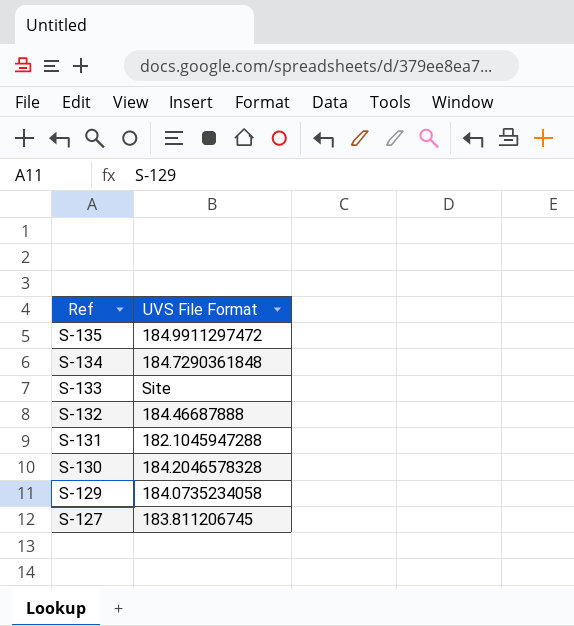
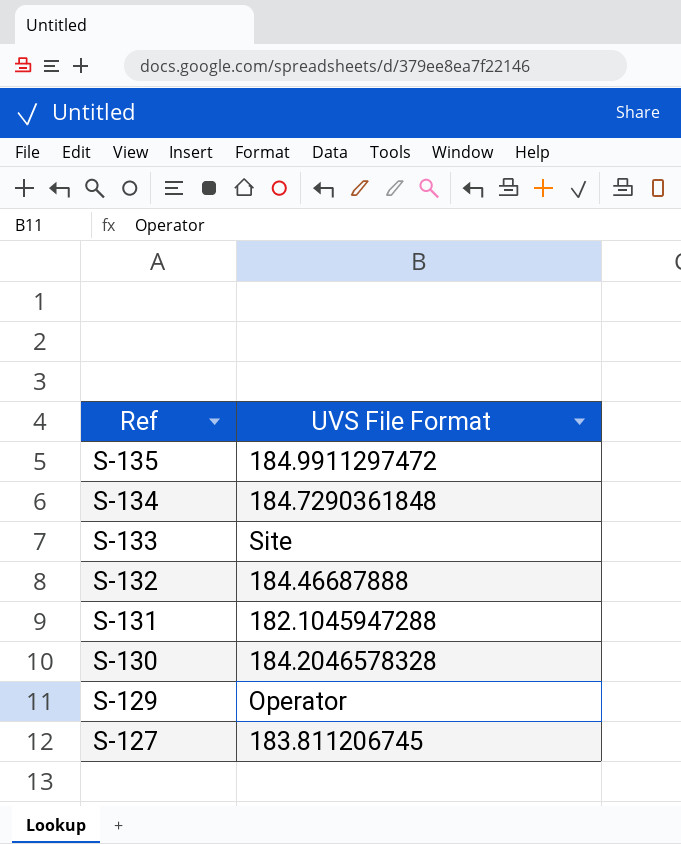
S-129 | UVS File Format: 184.0735234058 -> Operator

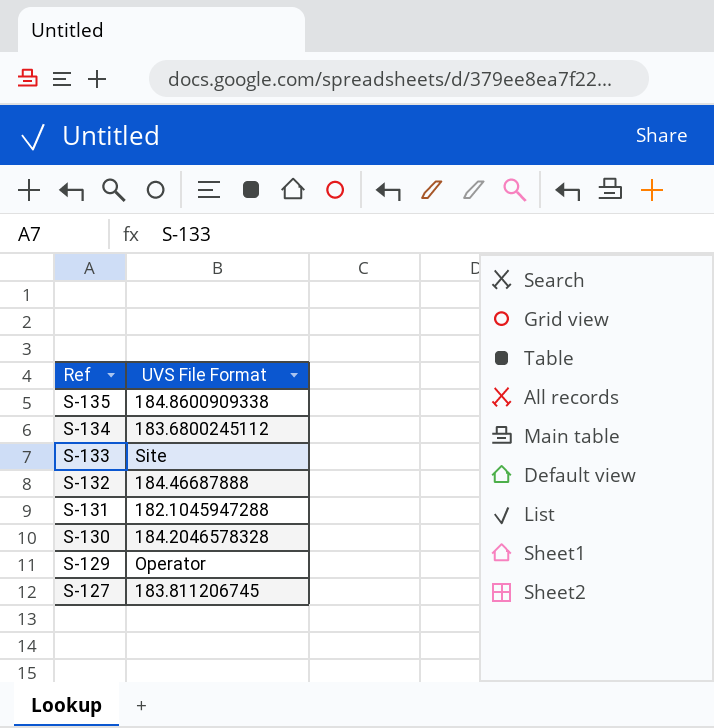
S-135 | UVS File Format: 184.9911297472 -> 184.8600909338
S-134 | UVS File Format: 184.7290361848 -> 183.6800245112

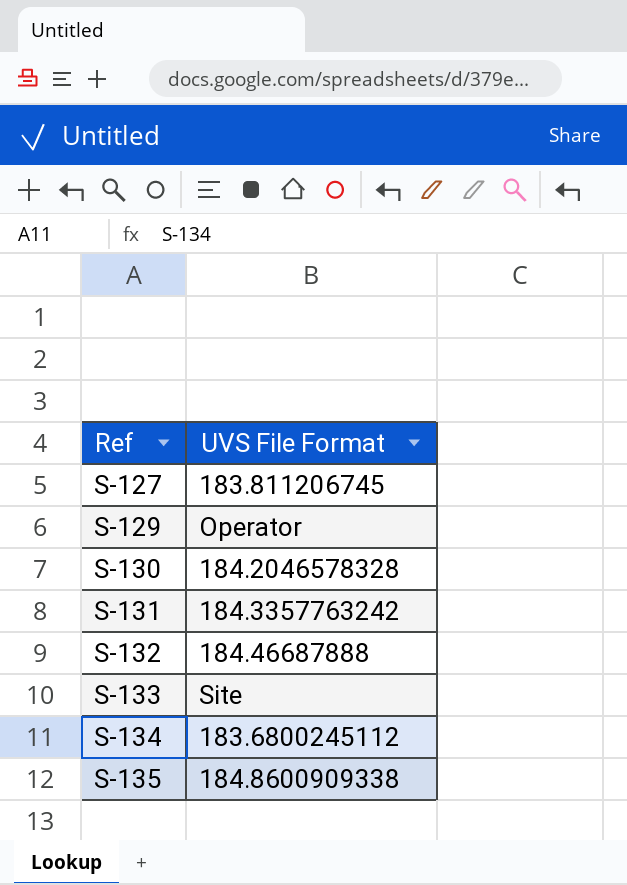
row order: Ref descending -> Ref ascending
S-131 | UVS File Format: 182.1045947288 -> 184.3357763242

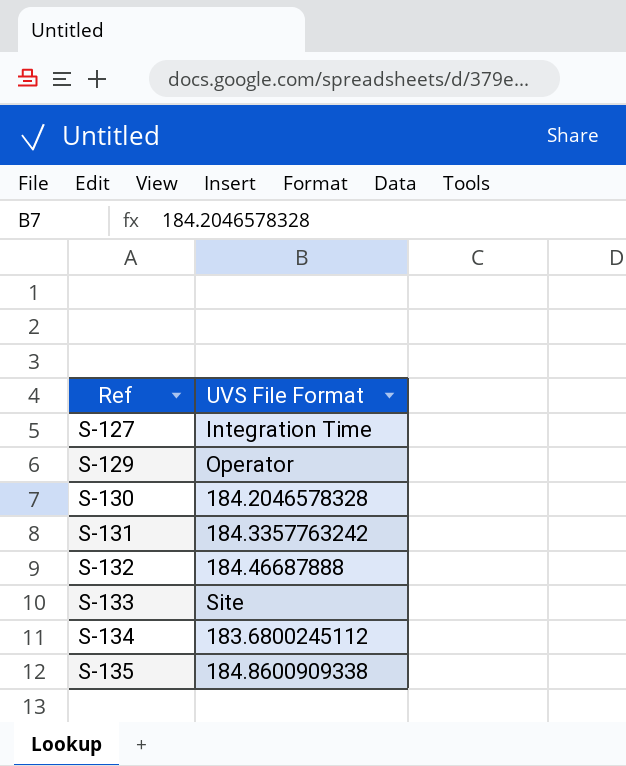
S-127 | UVS File Format: 183.811206745 -> Integration Time

